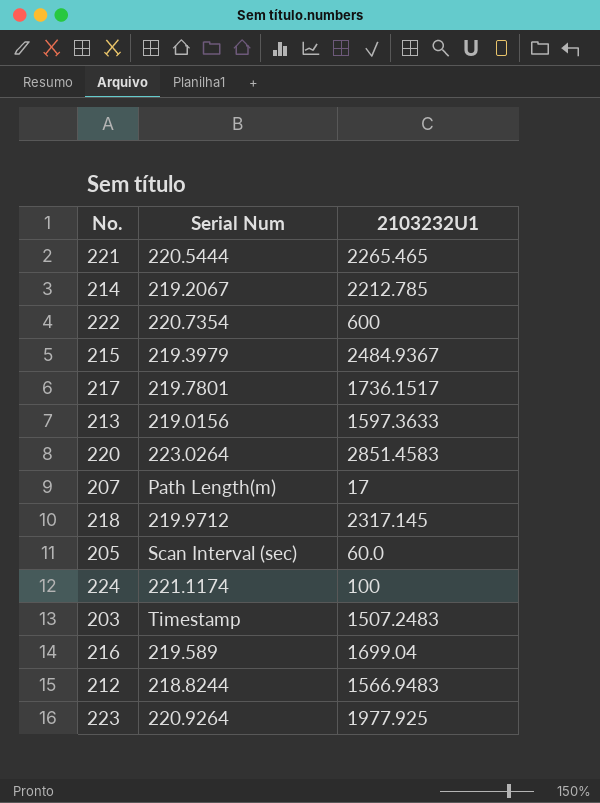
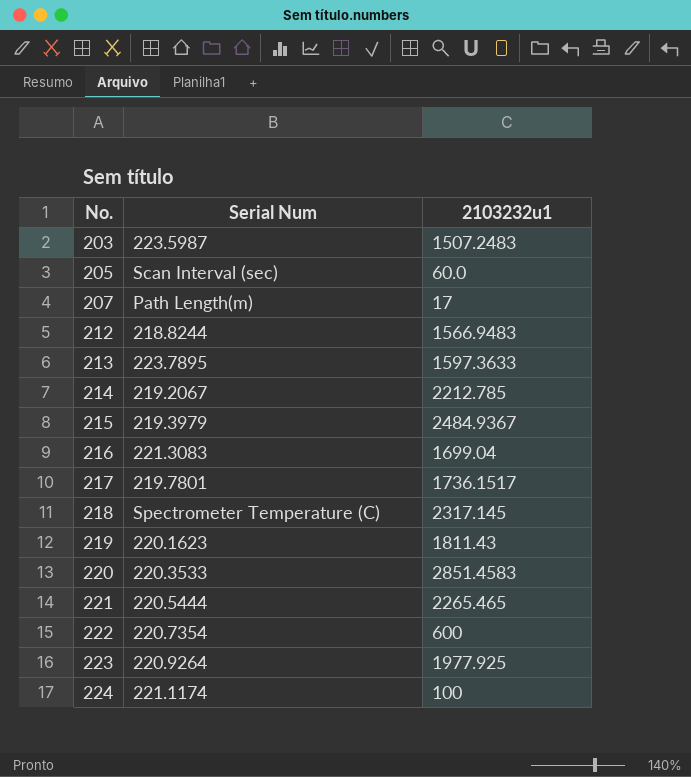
row order: none -> No. ascending
column name: 2103232U1 -> 2103232u1
203 | Serial Num: Timestamp -> 223.5987
213 | Serial Num: 219.0156 -> 223.7895
216 | Serial Num: 219.589 -> 221.3083
218 | Serial Num: 219.9712 -> Spectrometer Temperature (C)
row 219: none -> 220.1623 | 1811.43
220 | Serial Num: 223.0264 -> 220.3533

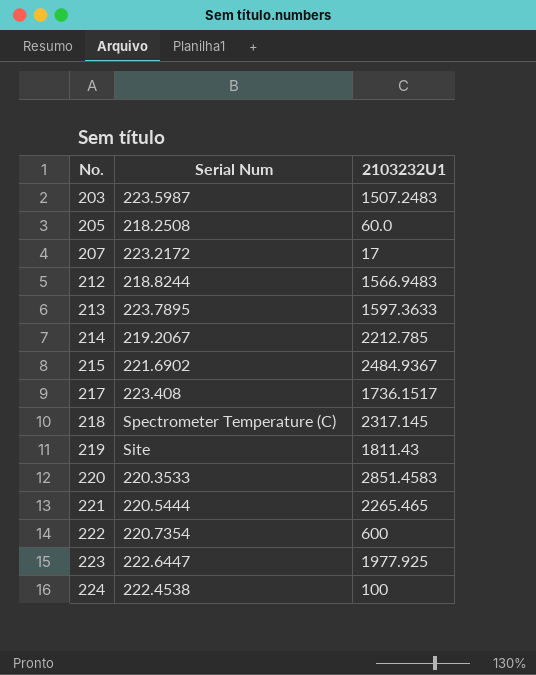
column name: 2103232u1 -> 2103232U1
row 216: 221.3083 | 1699.04 -> none
205 | Serial Num: Scan Interval (sec) -> 218.2508
207 | Serial Num: Path Length(m) -> 223.2172
215 | Serial Num: 219.3979 -> 221.6902
217 | Serial Num: 219.7801 -> 223.408
219 | Serial Num: 220.1623 -> Site
223 | Serial Num: 220.9264 -> 222.6447
224 | Serial Num: 221.1174 -> 222.4538

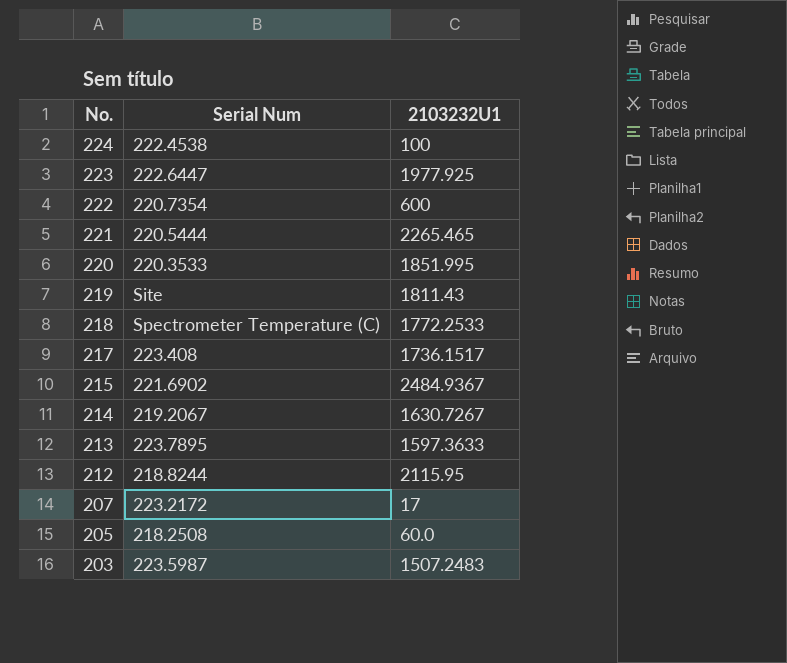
row order: No. ascending -> No. descending
220 | 2103232U1: 2851.4583 -> 1851.995
218 | 2103232U1: 2317.145 -> 1772.2533
214 | 2103232U1: 2212.785 -> 1630.7267
212 | 2103232U1: 1566.9483 -> 2115.95

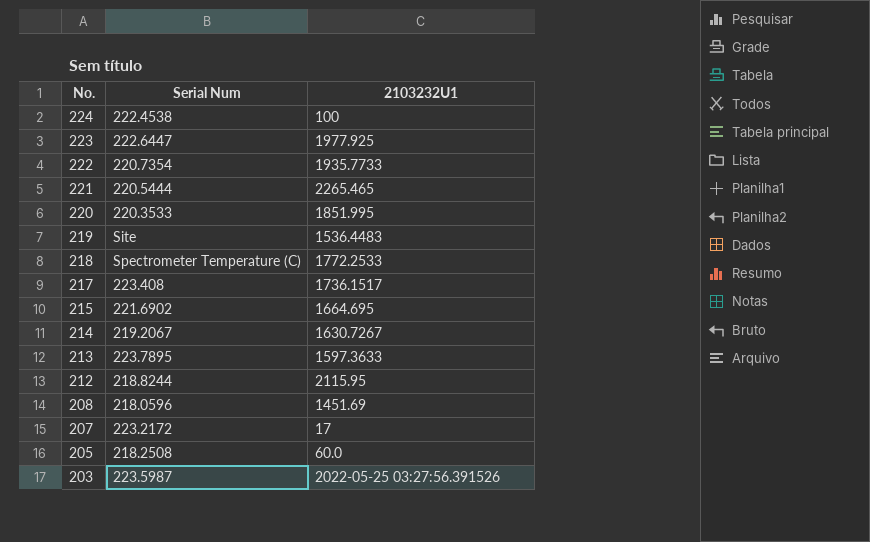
222 | 2103232U1: 600 -> 1935.7733
219 | 2103232U1: 1811.43 -> 1536.4483
215 | 2103232U1: 2484.9367 -> 1664.695
row 208: none -> 218.0596 | 1451.69
203 | 2103232U1: 1507.2483 -> 2022-05-25 03:27:56.391526

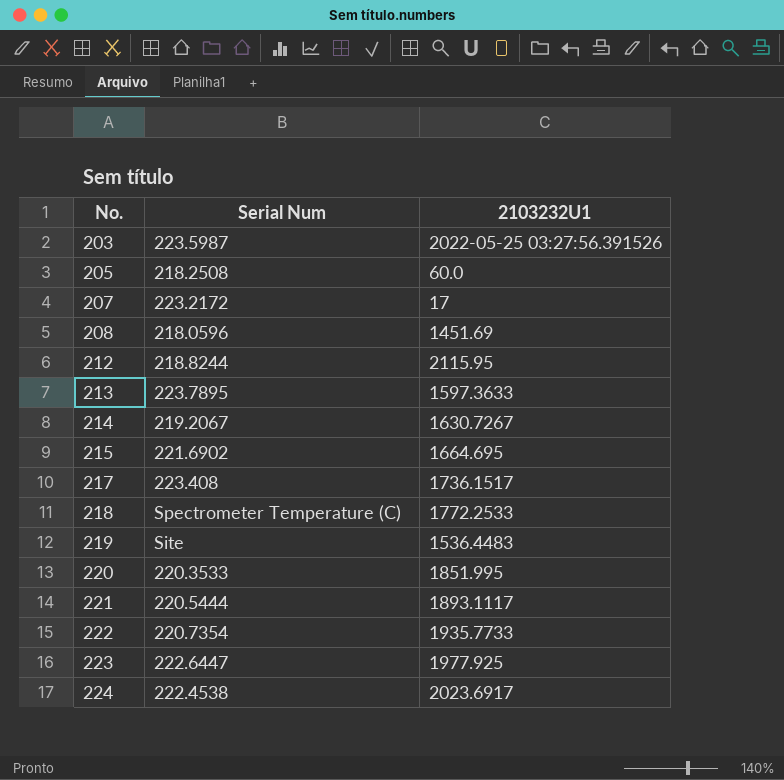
row order: No. descending -> No. ascending
221 | 2103232U1: 2265.465 -> 1893.1117
224 | 2103232U1: 100 -> 2023.6917

